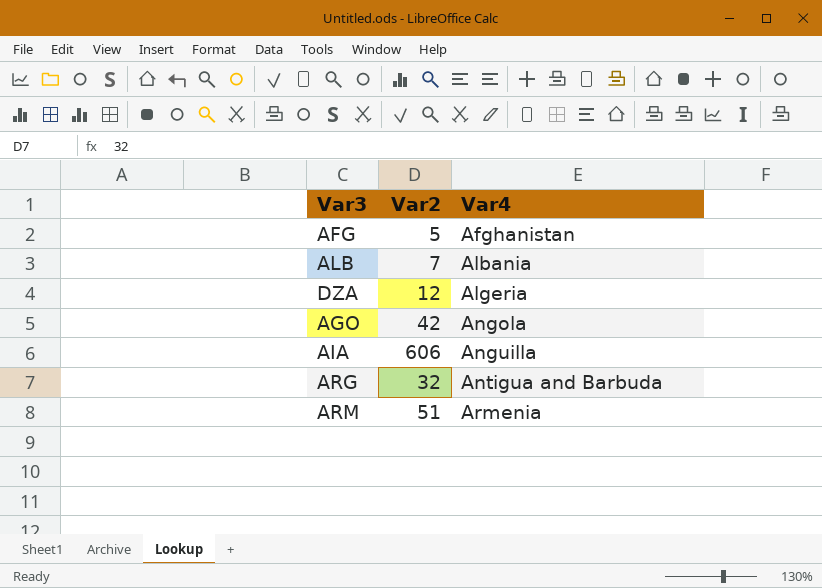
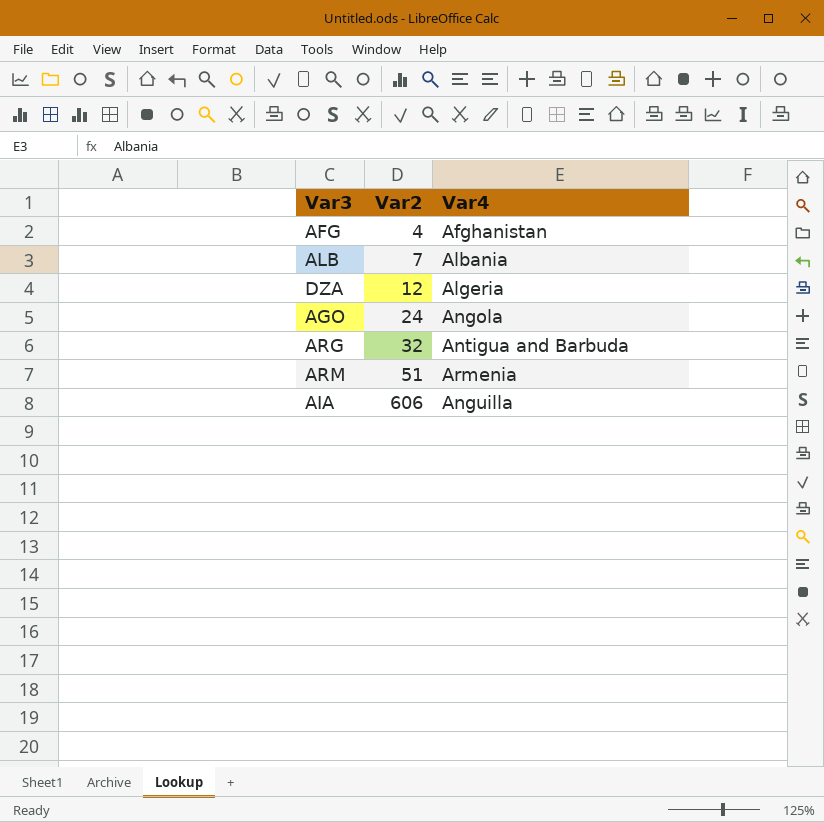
row order: Var4 ascending -> Var2 ascending
AFG | Var2: 5 -> 4
AGO | Var2: 42 -> 24

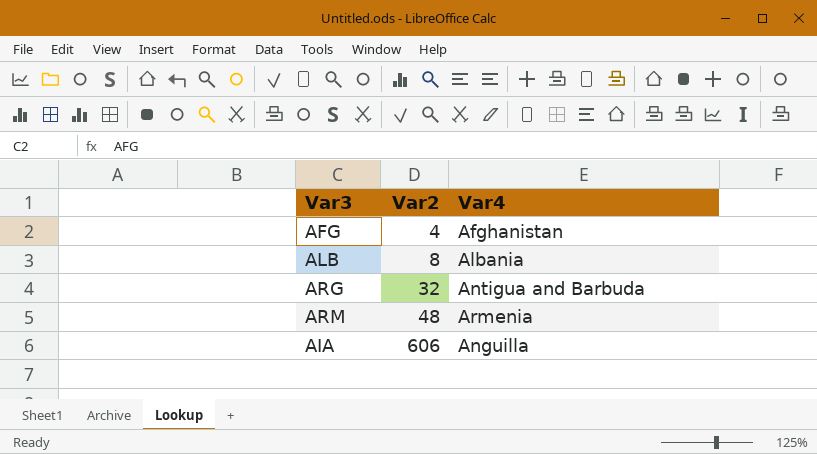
row DZA: 12 | Algeria -> none
row AGO: 24 | Angola -> none
ALB | Var2: 7 -> 8
ARM | Var2: 51 -> 48

